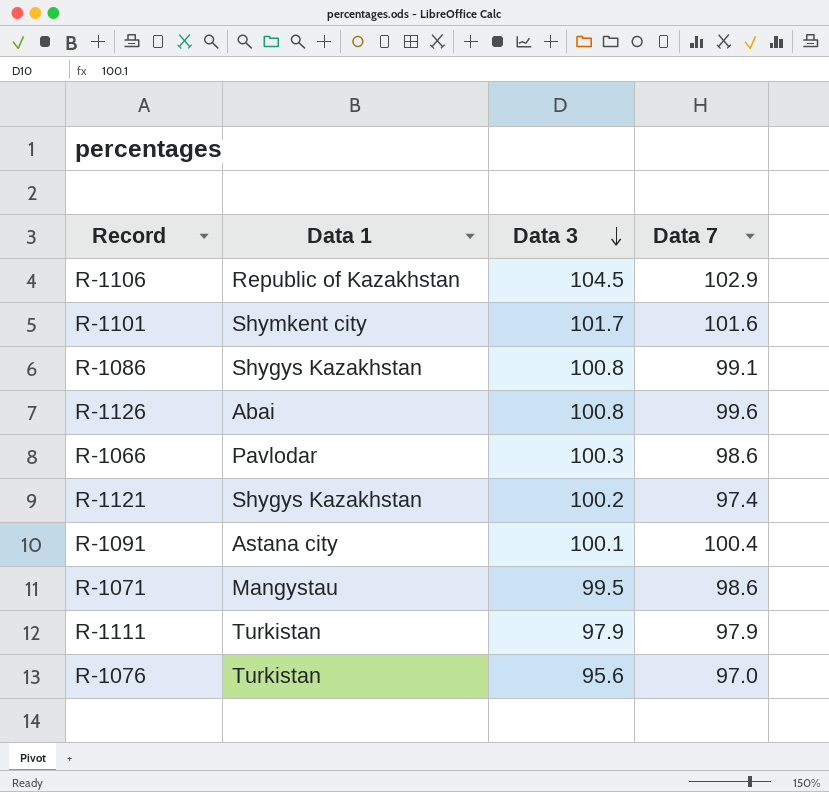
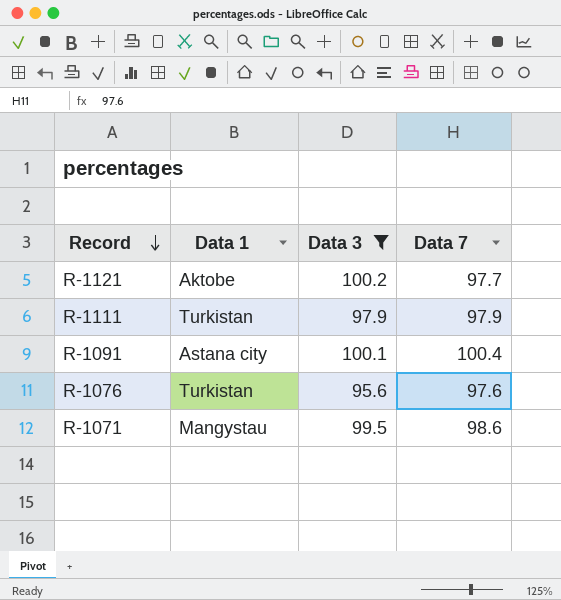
filter: none -> Data 3 <= 100.2
row order: Data 3 descending -> Record descending
R-1121 | Data 1: Shygys Kazakhstan -> Aktobe
R-1121 | Data 7: 97.4 -> 97.7
R-1076 | Data 7: 97.0 -> 97.6

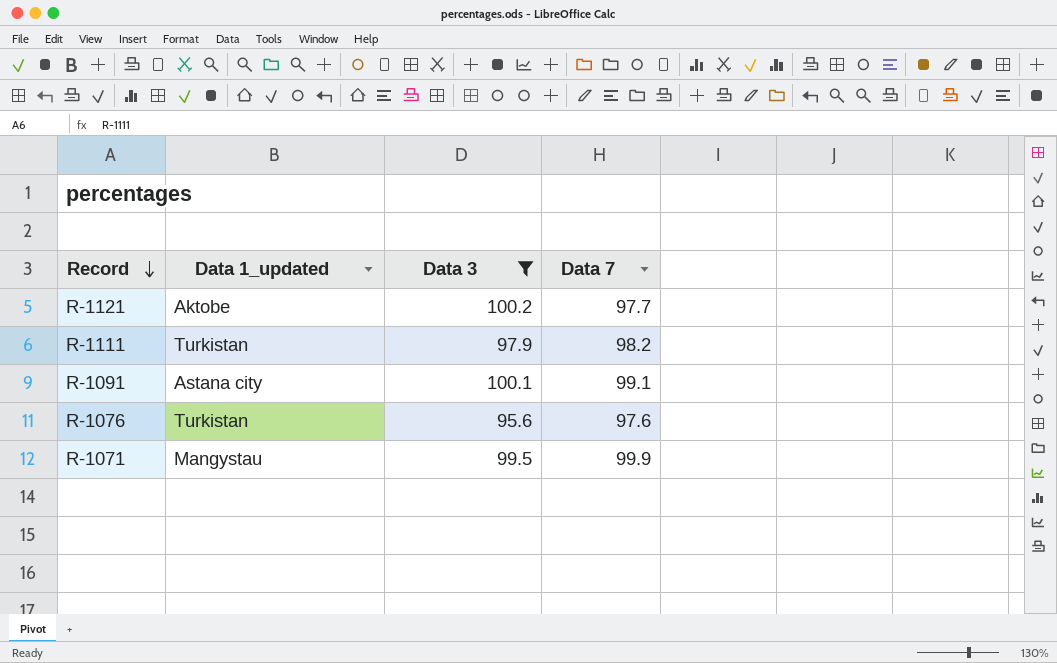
column name: Data 1 -> Data 1_updated
R-1111 | Data 7: 97.9 -> 98.2
R-1091 | Data 7: 100.4 -> 99.1
R-1071 | Data 7: 98.6 -> 99.9

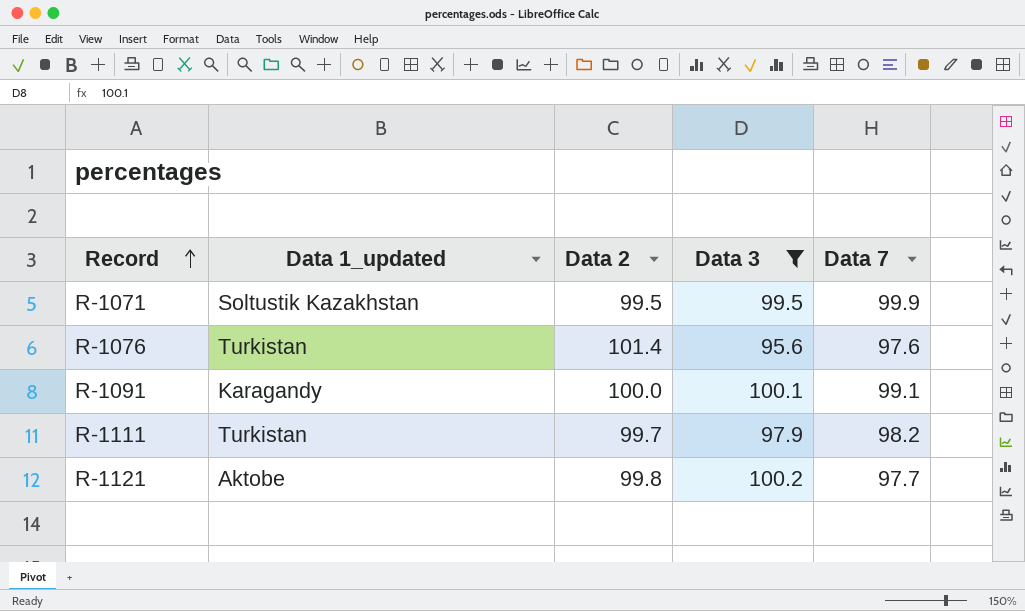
row order: Record descending -> Record ascending
column Data 2 | position: none -> 3
R-1071 | Data 1_updated: Mangystau -> Soltustik Kazakhstan
R-1091 | Data 1_updated: Astana city -> Karagandy

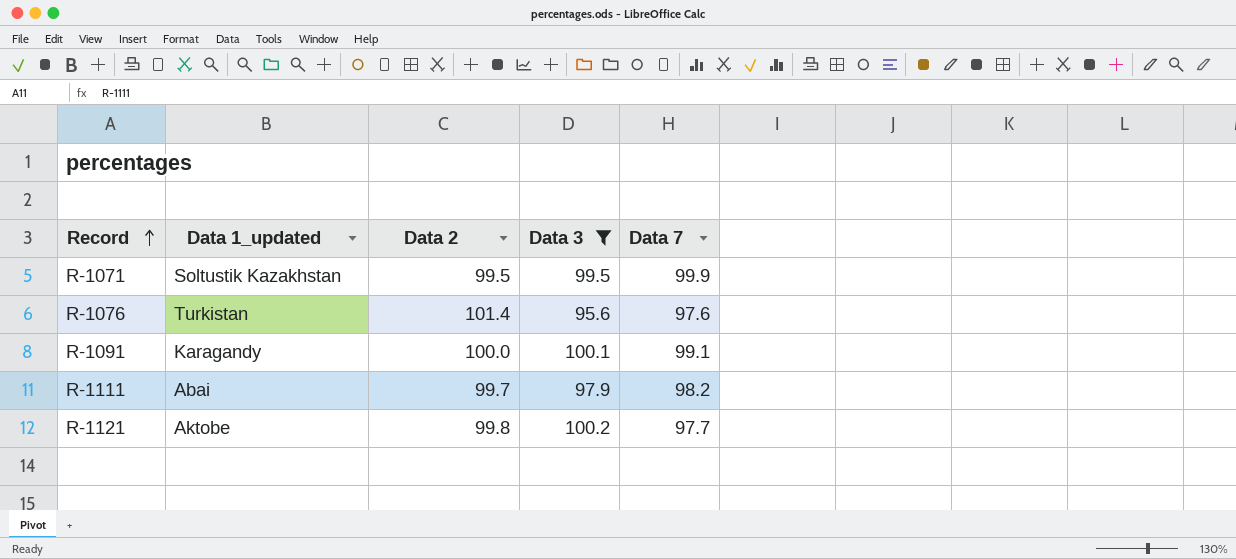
R-1111 | Data 1_updated: Turkistan -> Abai

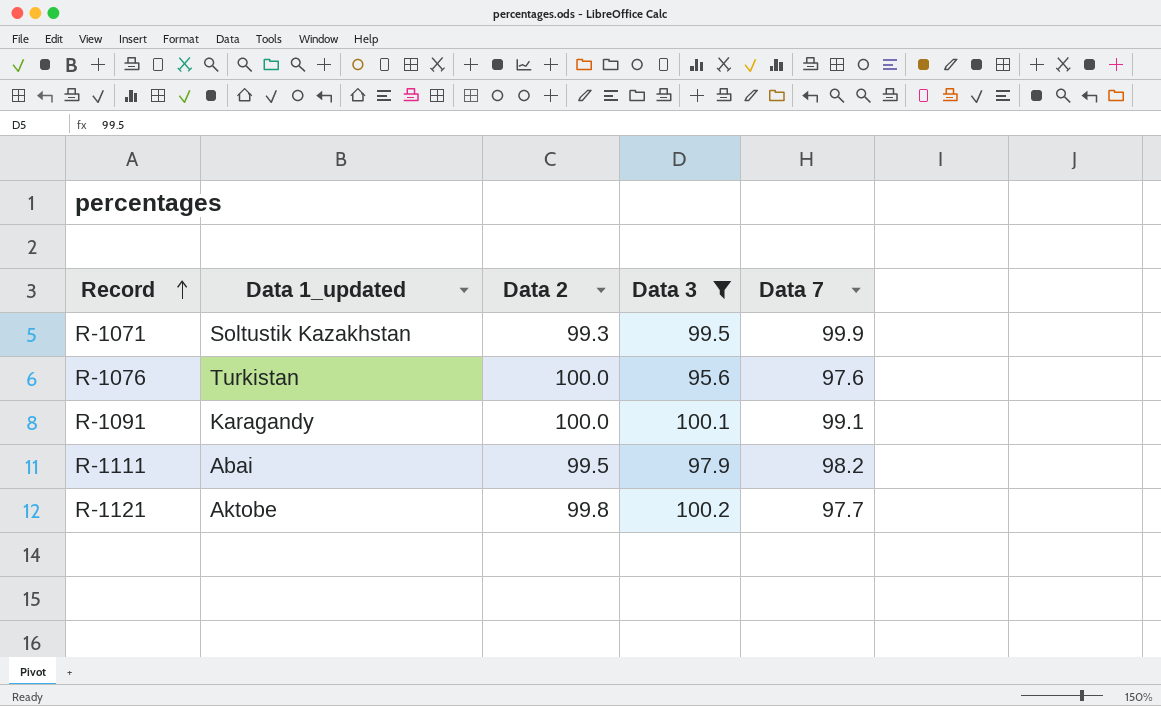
R-1071 | Data 2: 99.5 -> 99.3
R-1076 | Data 2: 101.4 -> 100.0
R-1111 | Data 2: 99.7 -> 99.5

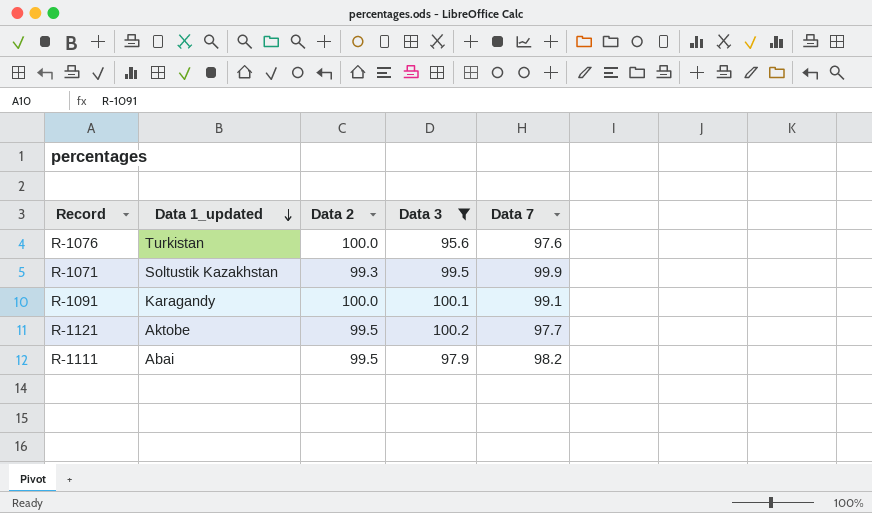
row order: Record ascending -> Data 1_updated descending
R-1121 | Data 2: 99.8 -> 99.5

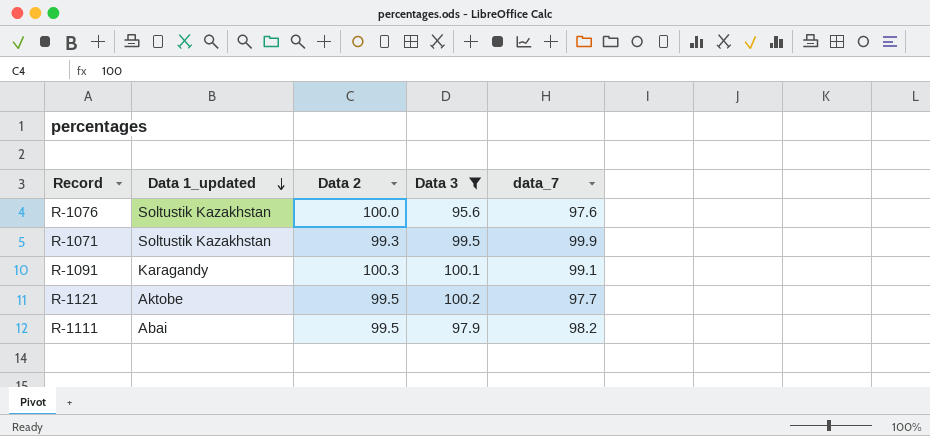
column name: Data 7 -> data_7
R-1076 | Data 1_updated: Turkistan -> Soltustik Kazakhstan
R-1091 | Data 2: 100.0 -> 100.3

